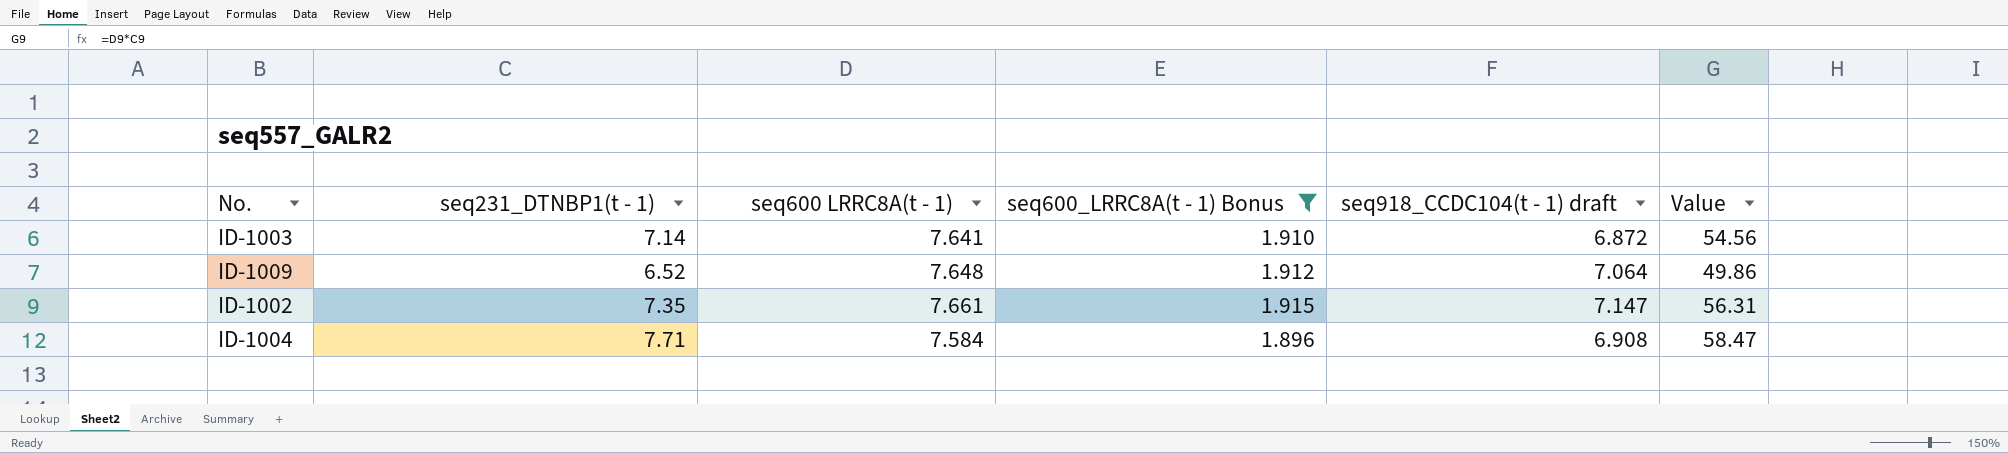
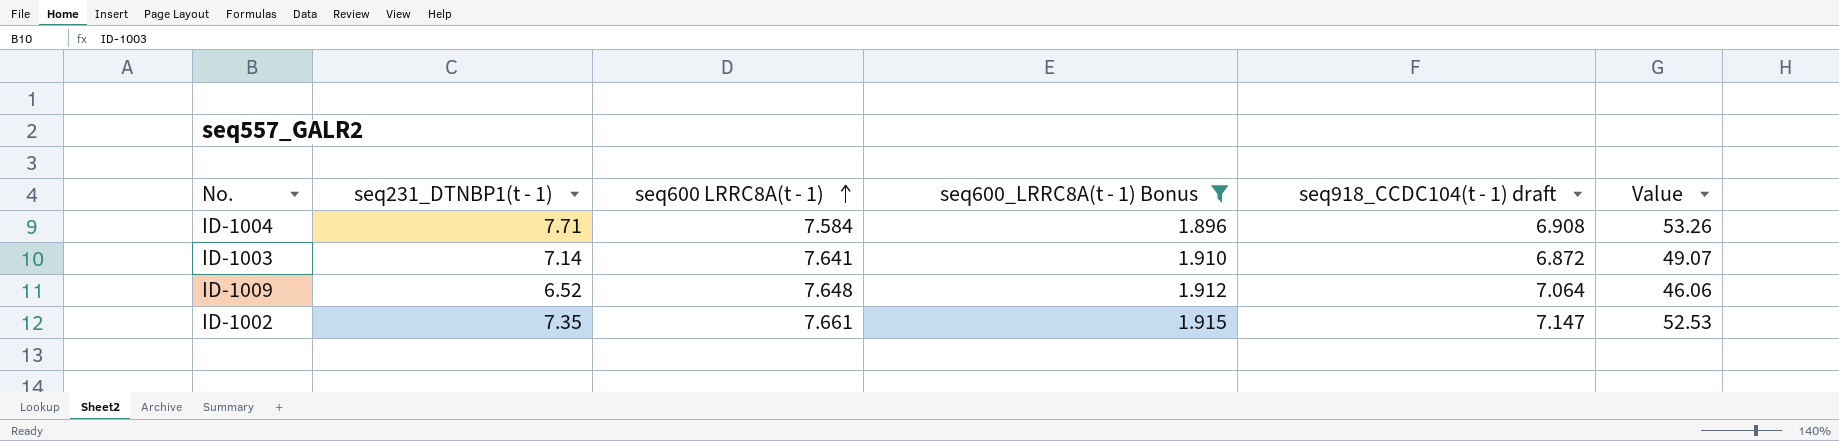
row order: none -> seq600 LRRC8A(t - 1) ascending
column Value | formula: [seq231_DTNBP1(t - 1)] * [seq600 LRRC8A(t - 1)] -> [seq231_DTNBP1(t - 1)] * [seq918_CCDC104(t - 1) draft]

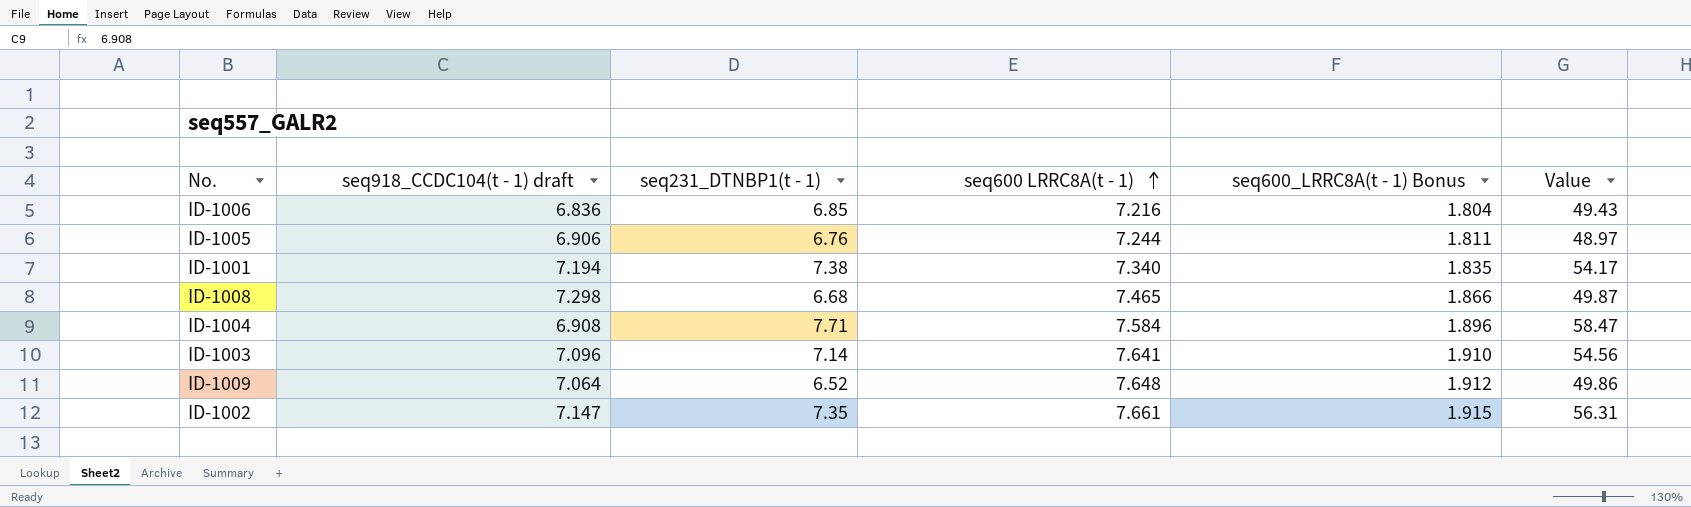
filter: seq600_LRRC8A(t - 1) Bonus >= 1.896 -> none
column seq918_CCDC104(t - 1) draft | position: 5 -> 2
column Value | formula: [seq231_DTNBP1(t - 1)] * [seq918_CCDC104(t - 1) draft] -> [seq231_DTNBP1(t - 1)] * [seq600 LRRC8A(t - 1)]
ID-1003 | seq918_CCDC104(t - 1) draft: 6.872 -> 7.096

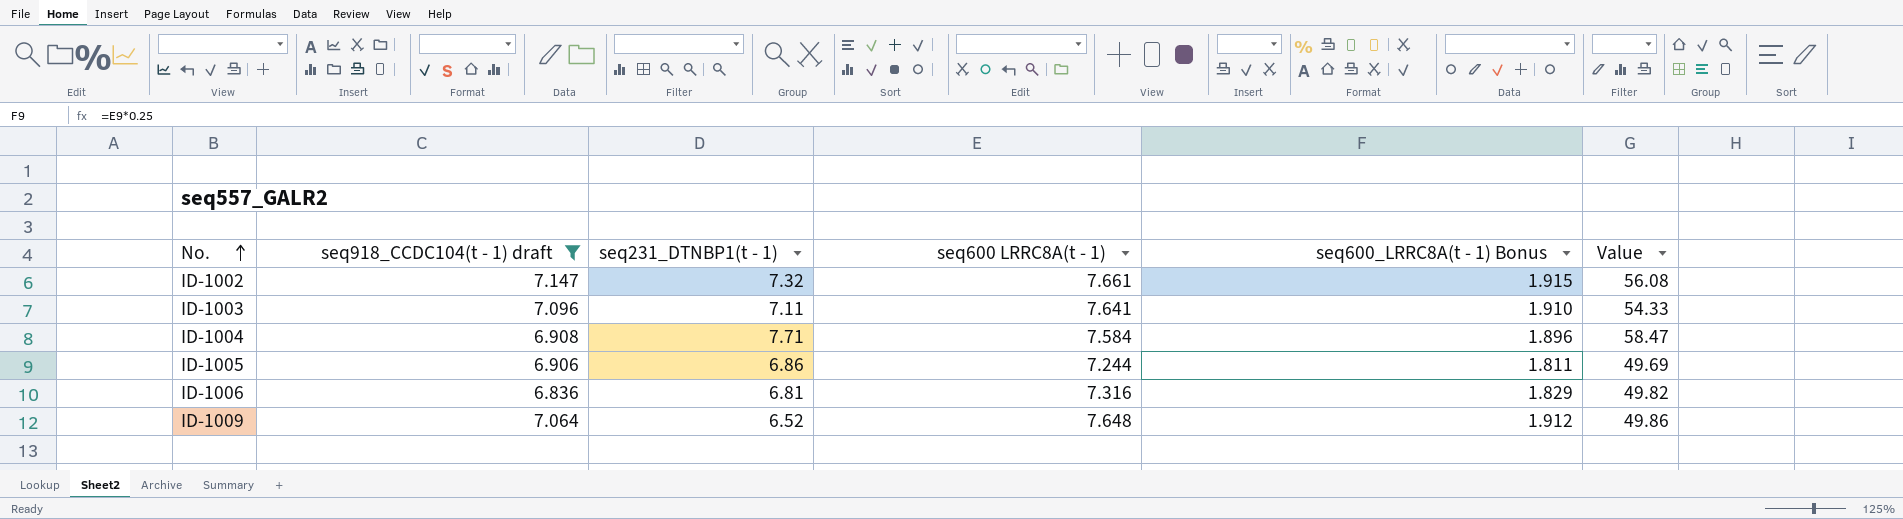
filter: none -> seq918_CCDC104(t - 1) draft <= 7.147
row order: seq600 LRRC8A(t - 1) ascending -> No. ascending
ID-1002 | seq231_DTNBP1(t - 1): 7.35 -> 7.32
ID-1002 | Value: 56.31 -> 56.08
ID-1003 | seq231_DTNBP1(t - 1): 7.14 -> 7.11
ID-1003 | Value: 54.56 -> 54.33
ID-1005 | seq231_DTNBP1(t - 1): 6.76 -> 6.86
ID-1005 | Value: 48.97 -> 49.69
ID-1006 | seq231_DTNBP1(t - 1): 6.85 -> 6.81
ID-1006 | seq600 LRRC8A(t - 1): 7.216 -> 7.316
ID-1006 | seq600_LRRC8A(t - 1) Bonus: 1.804 -> 1.829
ID-1006 | Value: 49.43 -> 49.82

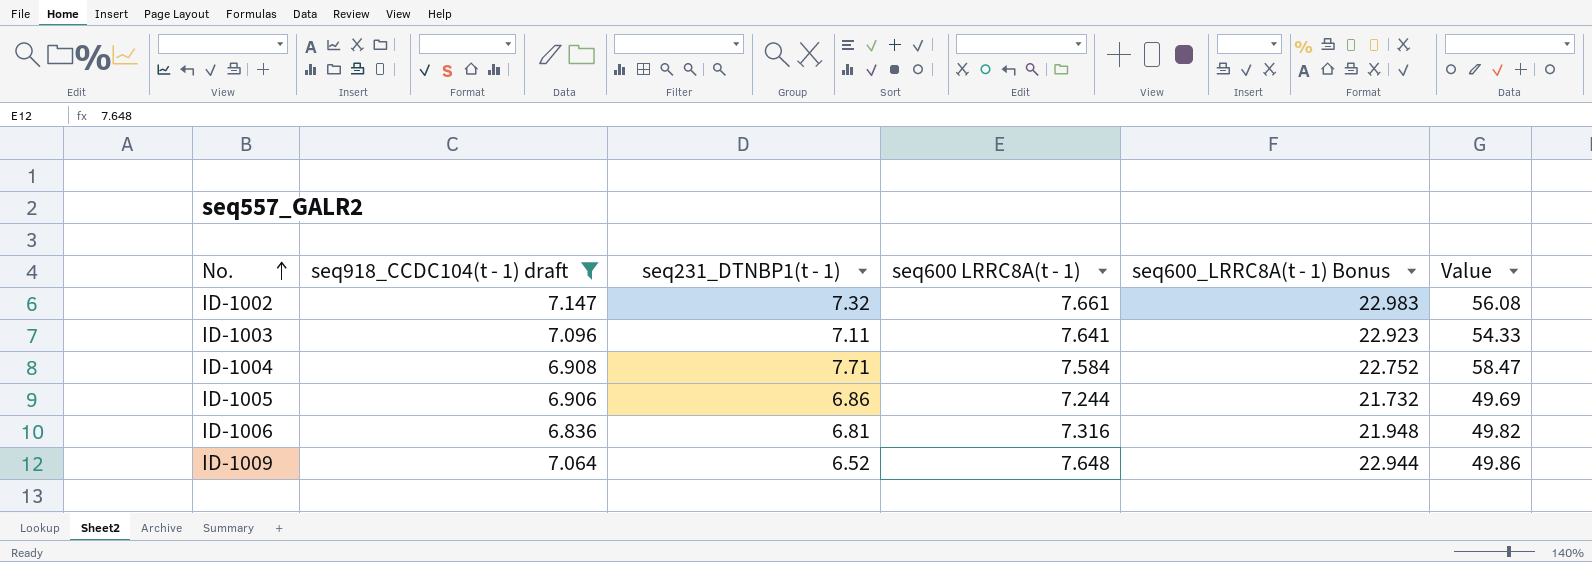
column seq600_LRRC8A(t - 1) Bonus | formula: [seq600 LRRC8A(t - 1)] * 0.25 -> [seq600 LRRC8A(t - 1)] * 3

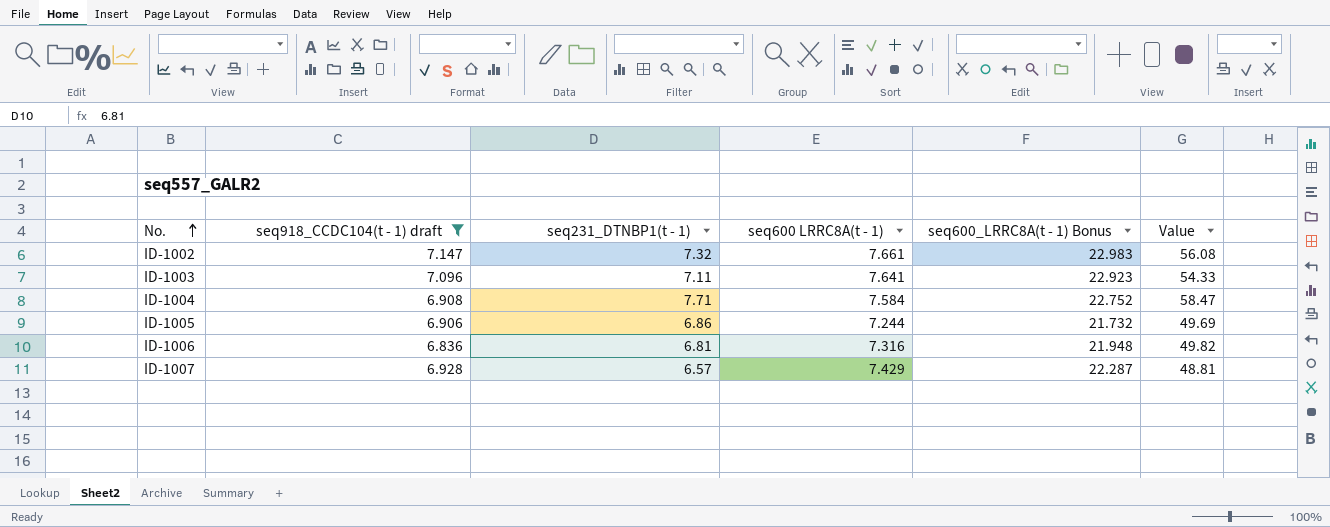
row ID-1009: 7.064 | 6.52 | 7.648 | 22.944 | 49.86 -> none
row ID-1007: none -> 6.928 | 6.57 | 7.429 | 22.287 | 48.81

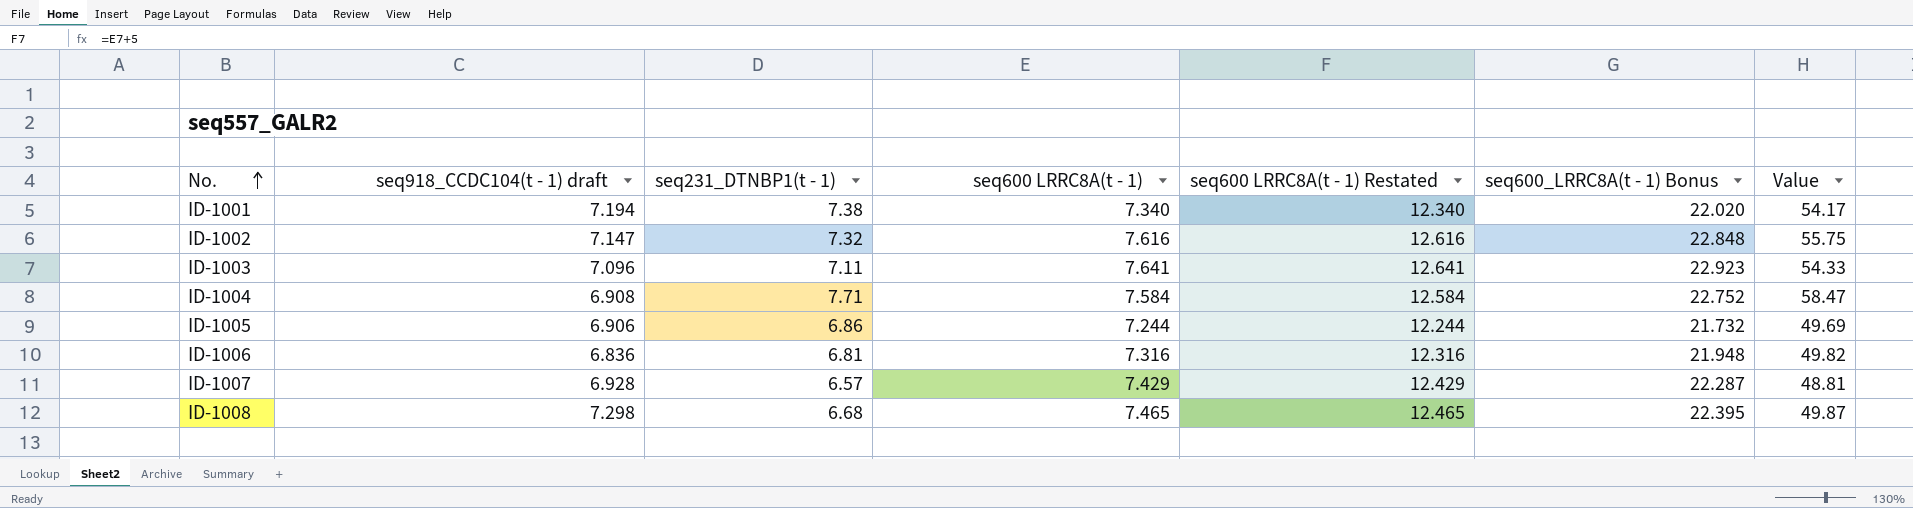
filter: seq918_CCDC104(t - 1) draft <= 7.147 -> none
column seq600 LRRC8A(t - 1) Restated | formula: none -> [seq600 LRRC8A(t - 1)] + 5
ID-1002 | seq600 LRRC8A(t - 1): 7.661 -> 7.616
ID-1002 | seq600_LRRC8A(t - 1) Bonus: 22.983 -> 22.848
ID-1002 | Value: 56.08 -> 55.75

